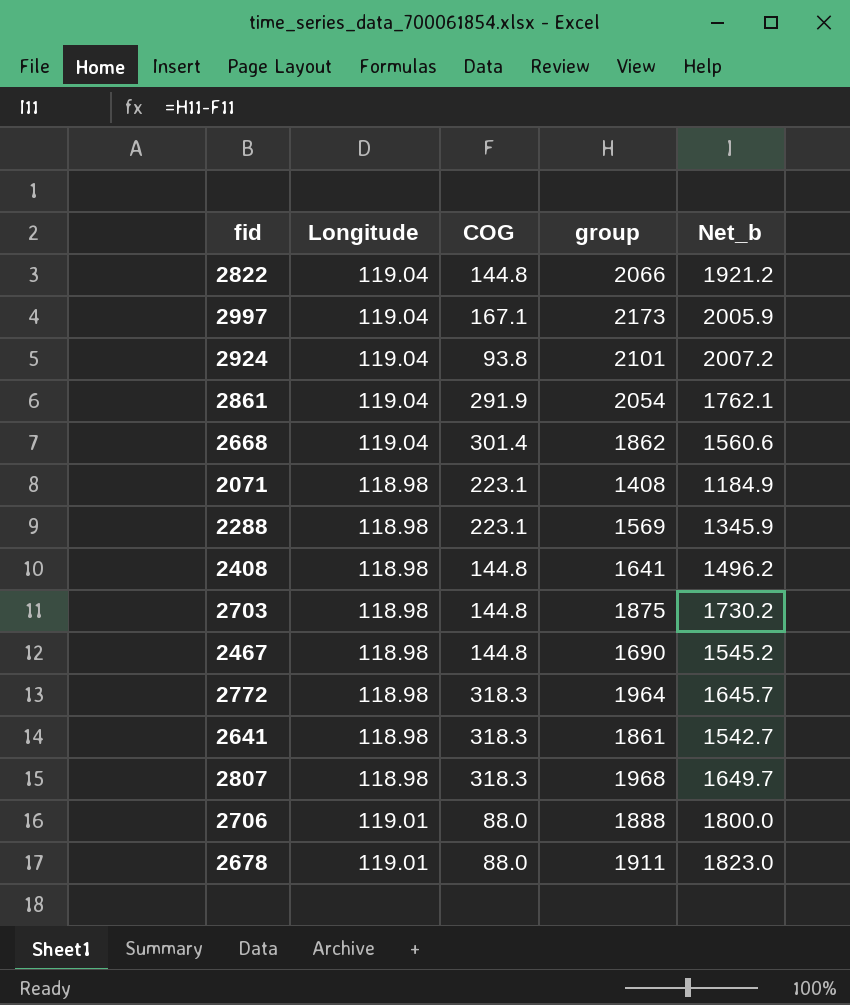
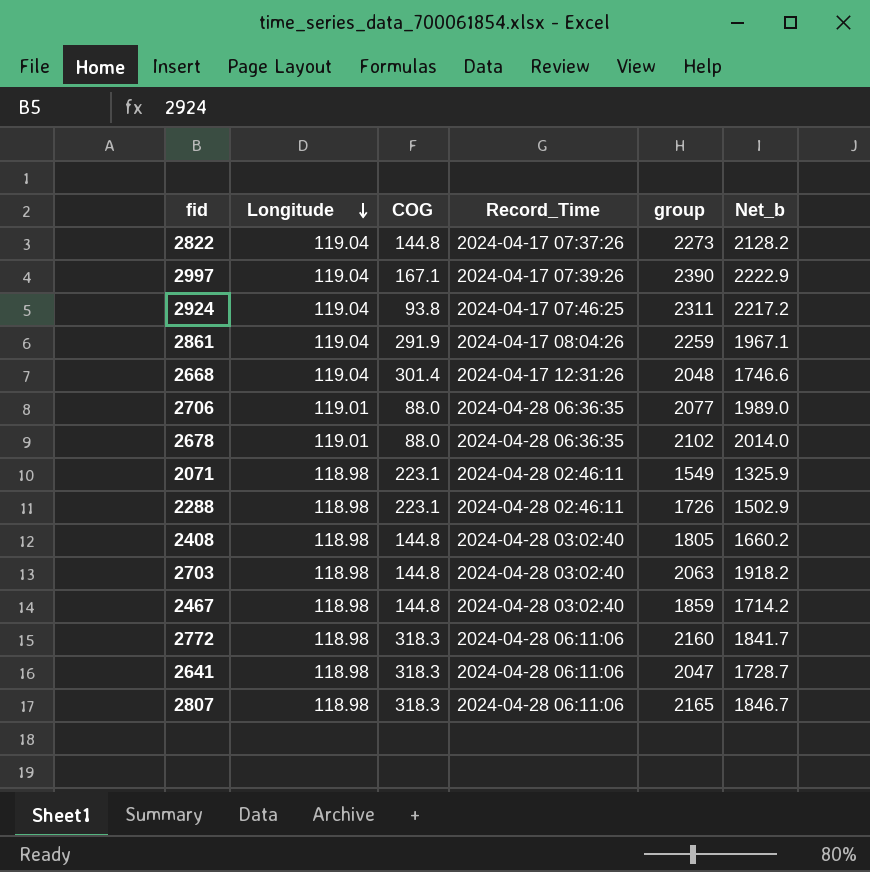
row order: none -> Longitude descending
column Record_Time | position: none -> 4
2822 | group: 2066 -> 2273
2822 | Net_b: 1921.2 -> 2128.2
2997 | group: 2173 -> 2390
2997 | Net_b: 2005.9 -> 2222.9
2924 | group: 2101 -> 2311
2924 | Net_b: 2007.2 -> 2217.2
2861 | group: 2054 -> 2259
2861 | Net_b: 1762.1 -> 1967.1
2668 | group: 1862 -> 2048
2668 | Net_b: 1560.6 -> 1746.6
2706 | group: 1888 -> 2077
2706 | Net_b: 1800.0 -> 1989.0
2678 | group: 1911 -> 2102
2678 | Net_b: 1823.0 -> 2014.0
2071 | group: 1408 -> 1549
2071 | Net_b: 1184.9 -> 1325.9
2288 | group: 1569 -> 1726
2288 | Net_b: 1345.9 -> 1502.9
2408 | group: 1641 -> 1805
2408 | Net_b: 1496.2 -> 1660.2
2703 | group: 1875 -> 2063
2703 | Net_b: 1730.2 -> 1918.2
2467 | group: 1690 -> 1859
2467 | Net_b: 1545.2 -> 1714.2
2772 | group: 1964 -> 2160
2772 | Net_b: 1645.7 -> 1841.7
2641 | group: 1861 -> 2047
2641 | Net_b: 1542.7 -> 1728.7
2807 | group: 1968 -> 2165
2807 | Net_b: 1649.7 -> 1846.7

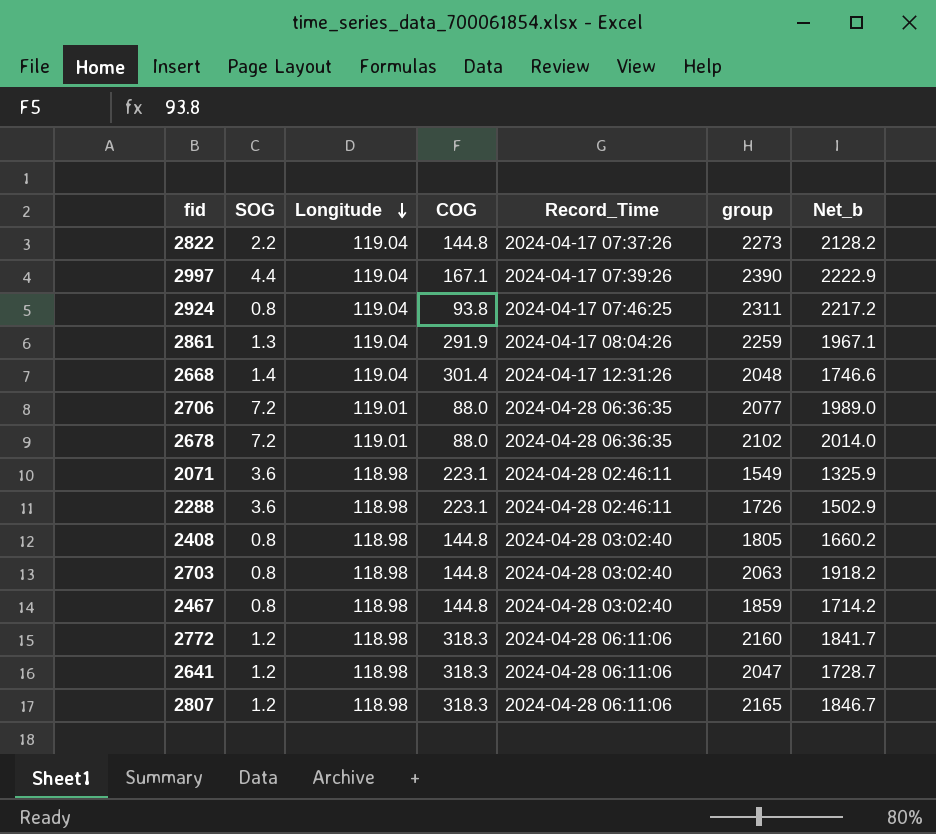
column SOG | position: none -> 2

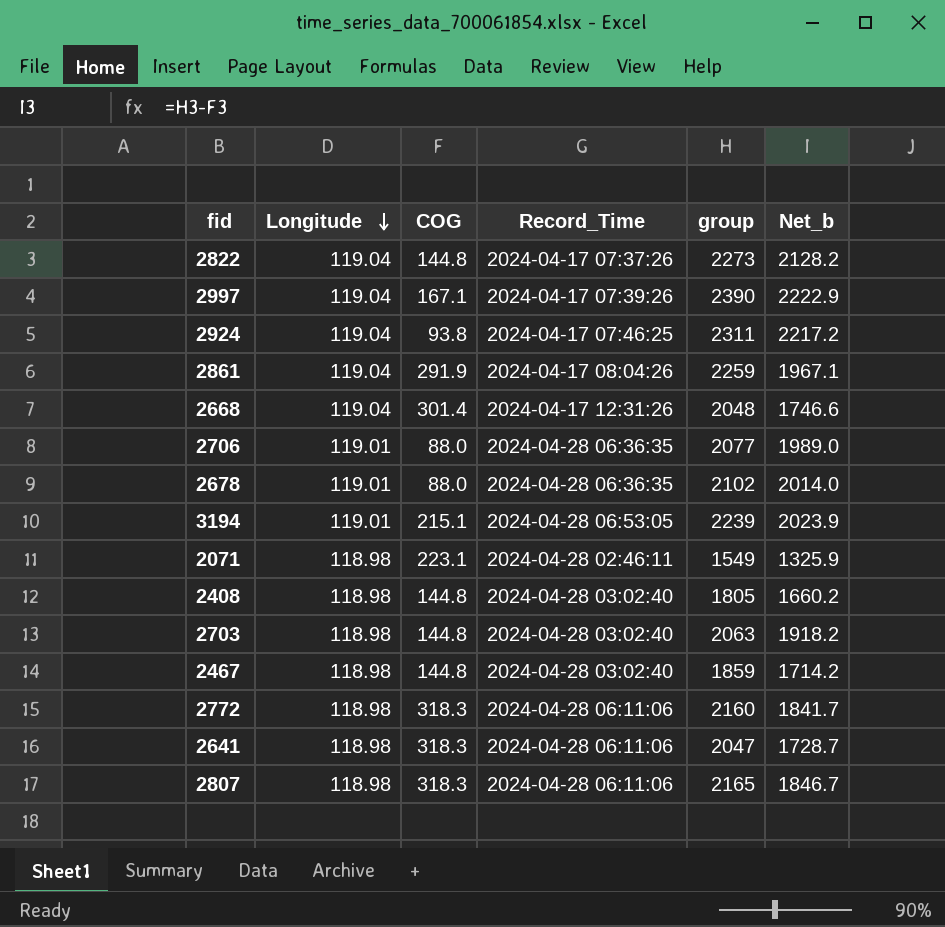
column SOG | position: 2 -> none
row 2288: 3.6 | 118.98 | 223.1 | 2024-04-28 02:46:11 | 1726 | 1502.9 -> none
row 3194: none -> 119.01 | 215.1 | 2024-04-28 06:53:05 | 2239 | 2023.9

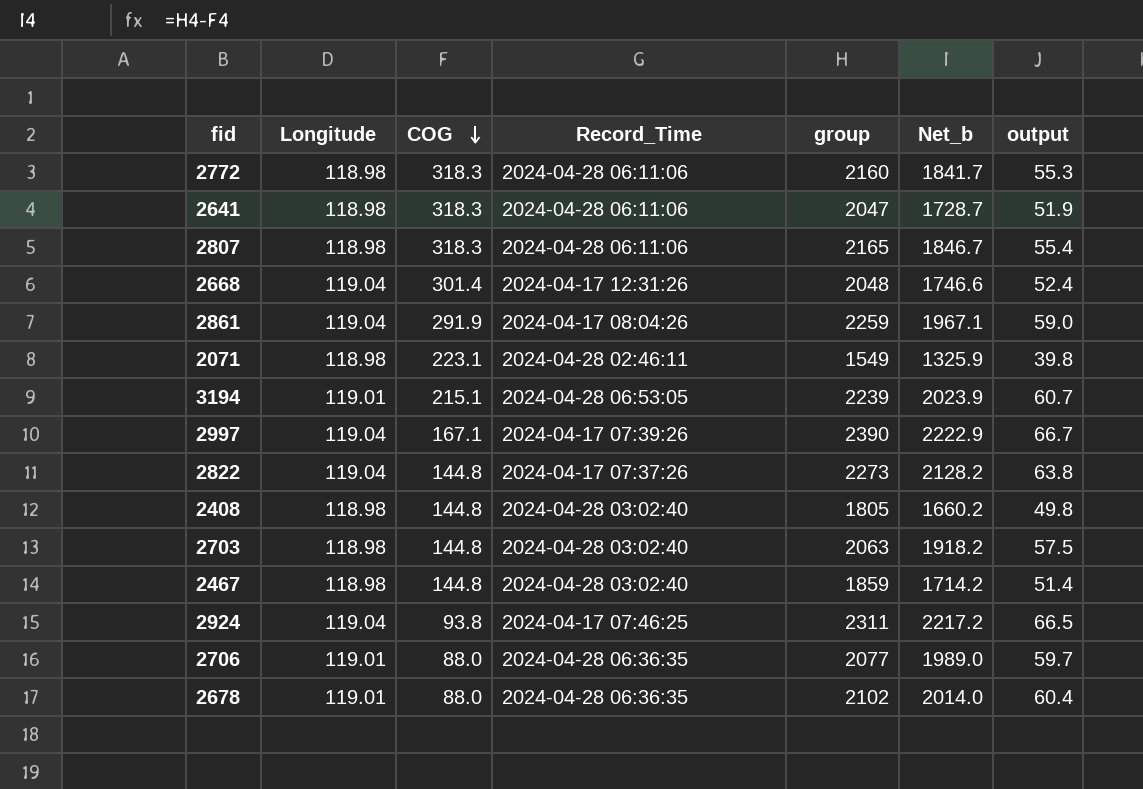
row order: Longitude descending -> COG descending
column output | formula: none -> [Net_b] * 0.03

